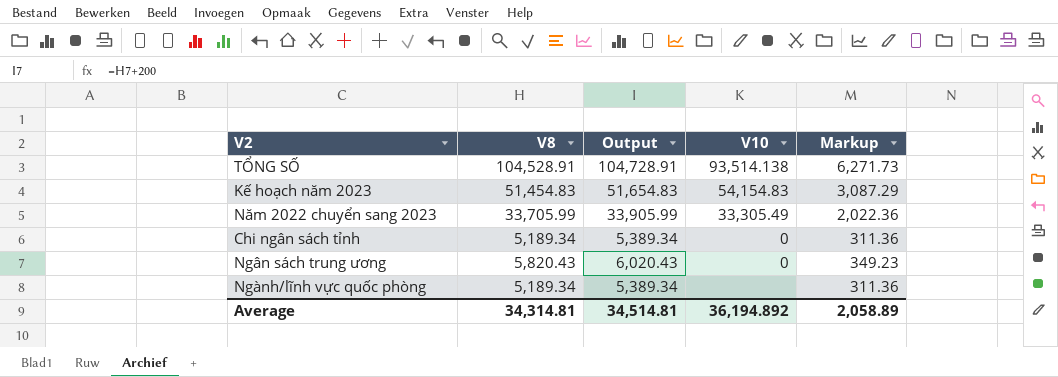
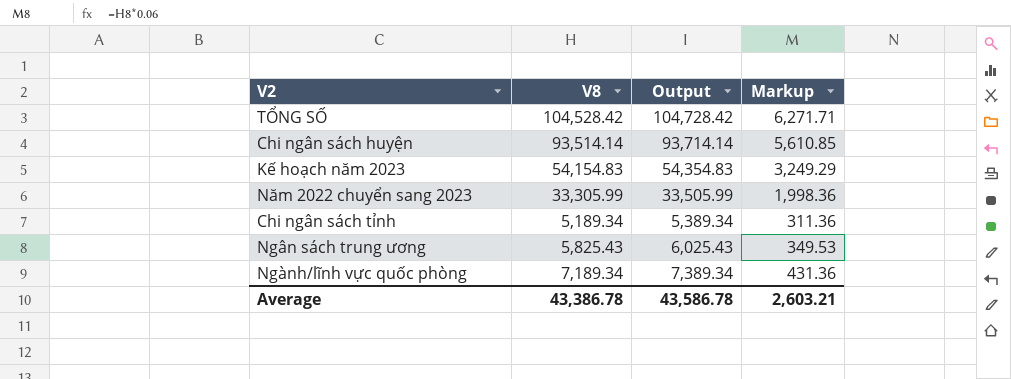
column V10 | position: 4 -> none
TỔNG SỐ | V8: 104,528.91 -> 104,528.42
TỔNG SỐ | Output: 104,728.91 -> 104,728.42
TỔNG SỐ | Markup: 6,271.73 -> 6,271.71
row Chi ngân sách huyện: none -> 93,514.14 | 93,714.14 | 5,610.85
Kế hoạch năm 2023 | V8: 51,454.83 -> 54,154.83
Kế hoạch năm 2023 | Output: 51,654.83 -> 54,354.83
Kế hoạch năm 2023 | Markup: 3,087.29 -> 3,249.29
Năm 2022 chuyển sang 2023 | V8: 33,705.99 -> 33,305.99
Năm 2022 chuyển sang 2023 | Output: 33,905.99 -> 33,505.99
Năm 2022 chuyển sang 2023 | Markup: 2,022.36 -> 1,998.36
Ngân sách trung ương | V8: 5,820.43 -> 5,825.43
Ngân sách trung ương | Output: 6,020.43 -> 6,025.43
Ngân sách trung ương | Markup: 349.23 -> 349.53
Ngành/lĩnh vực quốc phòng | V8: 5,189.34 -> 7,189.34
Ngành/lĩnh vực quốc phòng | Output: 5,389.34 -> 7,389.34
Ngành/lĩnh vực quốc phòng | Markup: 311.36 -> 431.36
Average | V8: 34,314.81 -> 43,386.78
Average | Output: 34,514.81 -> 43,586.78
Average | Markup: 2,058.89 -> 2,603.21

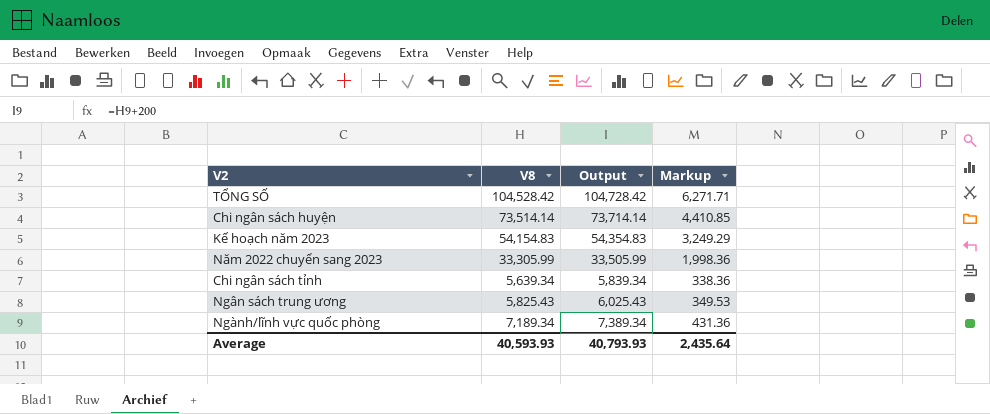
Chi ngân sách huyện | V8: 93,514.14 -> 73,514.14
Chi ngân sách huyện | Output: 93,714.14 -> 73,714.14
Chi ngân sách huyện | Markup: 5,610.85 -> 4,410.85
Chi ngân sách tỉnh | V8: 5,189.34 -> 5,639.34
Chi ngân sách tỉnh | Output: 5,389.34 -> 5,839.34
Chi ngân sách tỉnh | Markup: 311.36 -> 338.36
Average | V8: 43,386.78 -> 40,593.93
Average | Output: 43,586.78 -> 40,793.93
Average | Markup: 2,603.21 -> 2,435.64

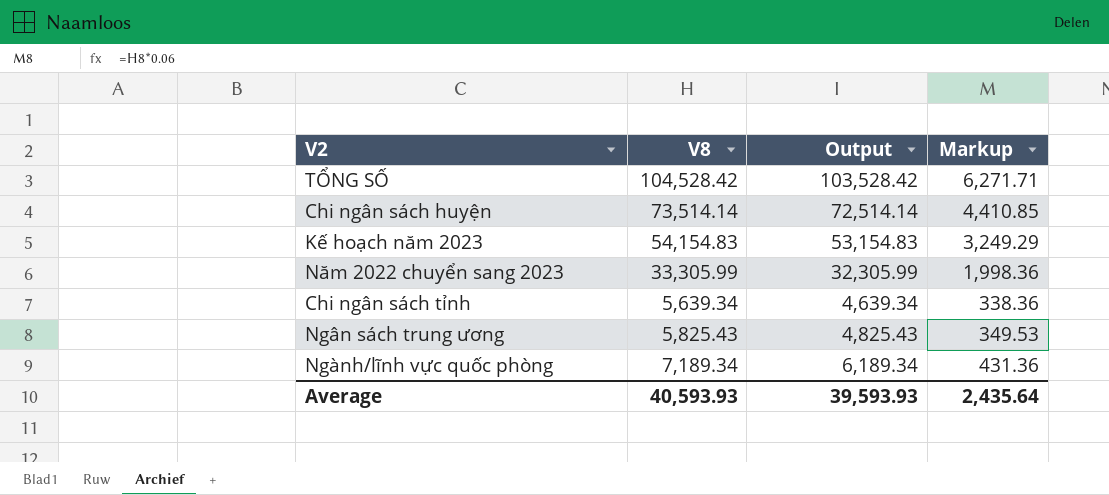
column Output | formula: [V8] + 200 -> [V8] - 1000
Average | Output: 40,793.93 -> 39,593.93

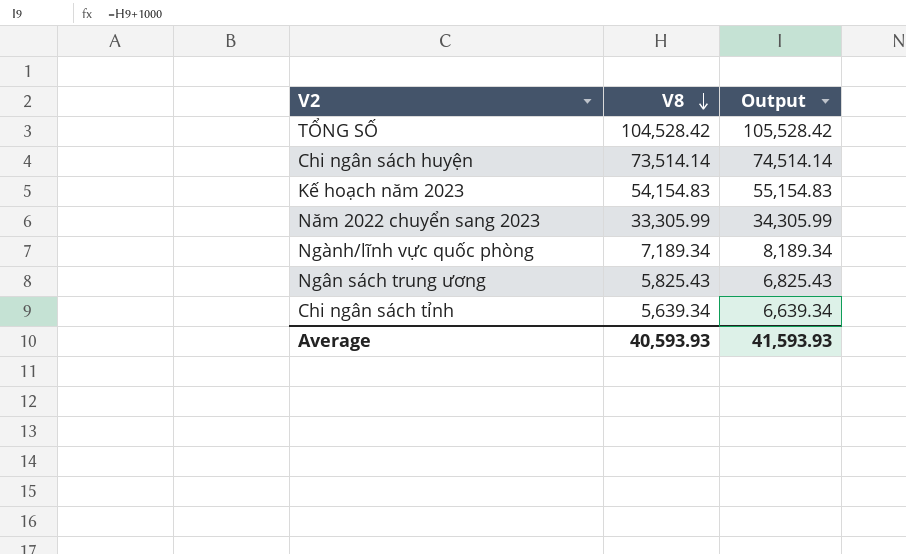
row order: none -> V8 descending
column Markup | formula: [V8] * 0.06 -> none
column Output | formula: [V8] - 1000 -> [V8] + 1000
Average | Output: 39,593.93 -> 41,593.93

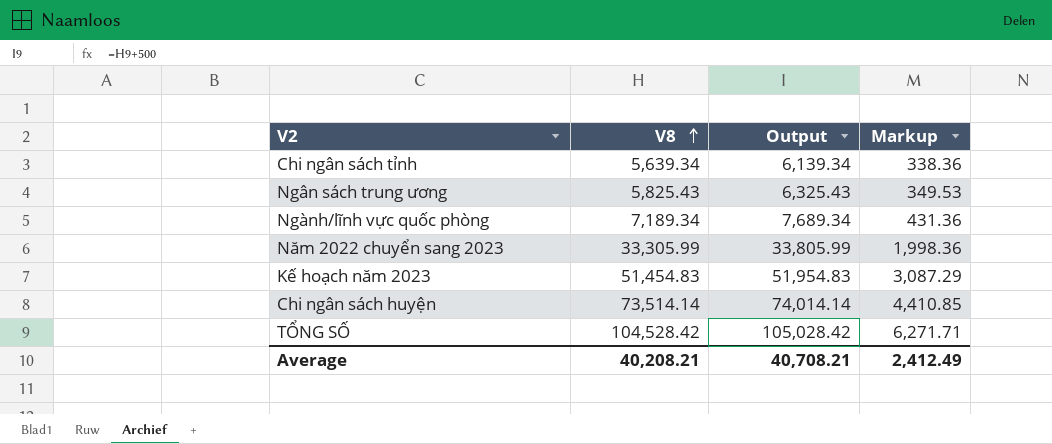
row order: V8 descending -> V8 ascending
column Output | formula: [V8] + 1000 -> [V8] + 500
column Markup | formula: none -> [V8] * 0.06
Kế hoạch năm 2023 | V8: 54,154.83 -> 51,454.83
Average | V8: 40,593.93 -> 40,208.21
Average | Output: 41,593.93 -> 40,708.21

